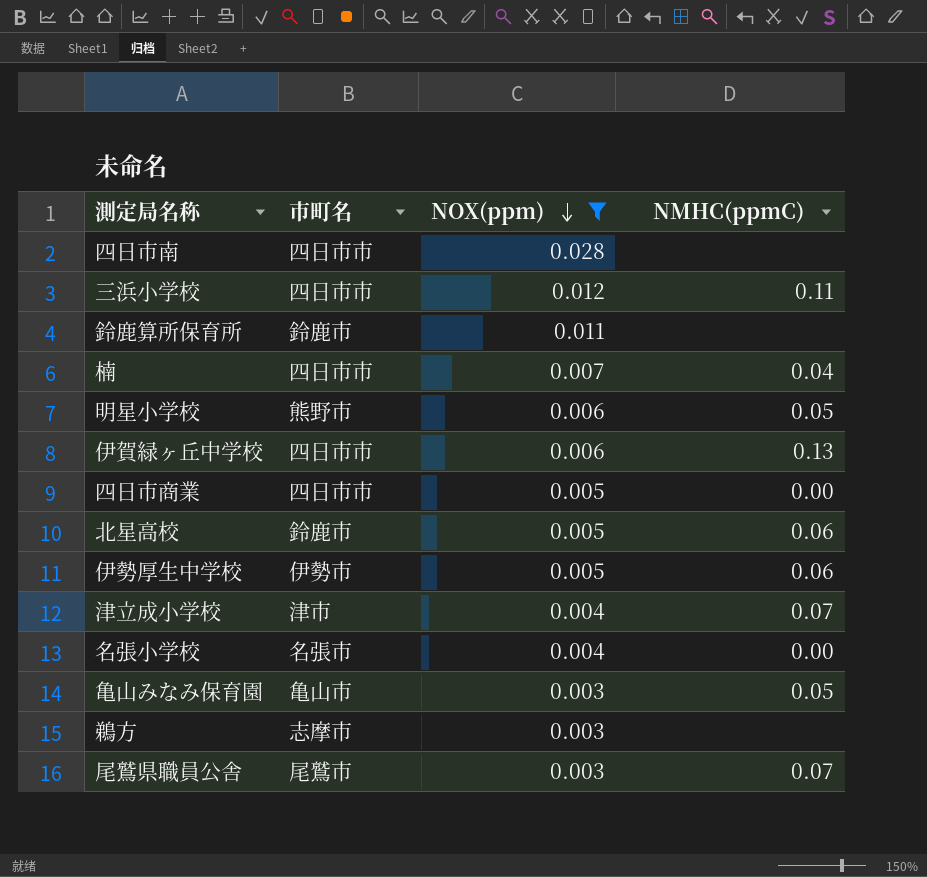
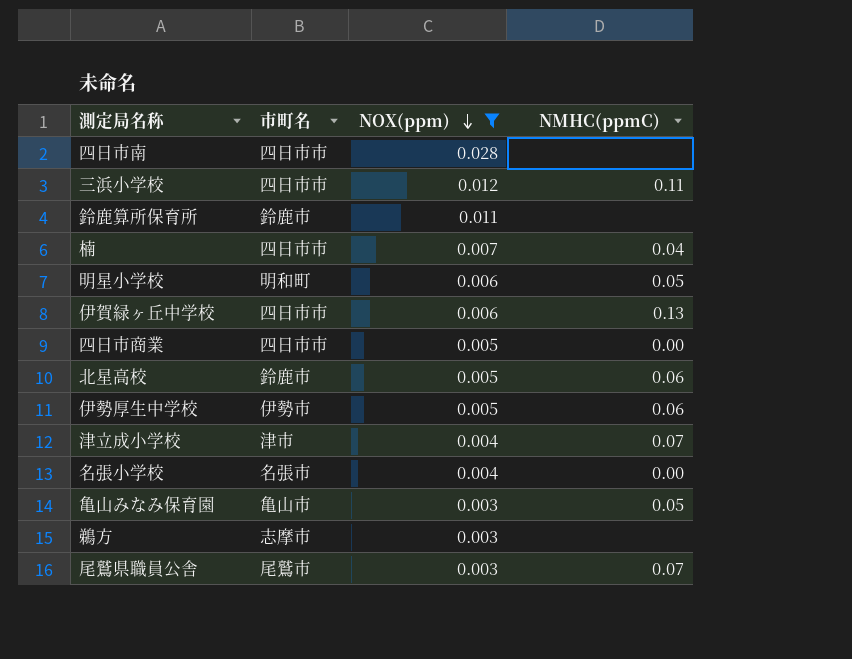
明星小学校 | 市町名: 熊野市 -> 明和町

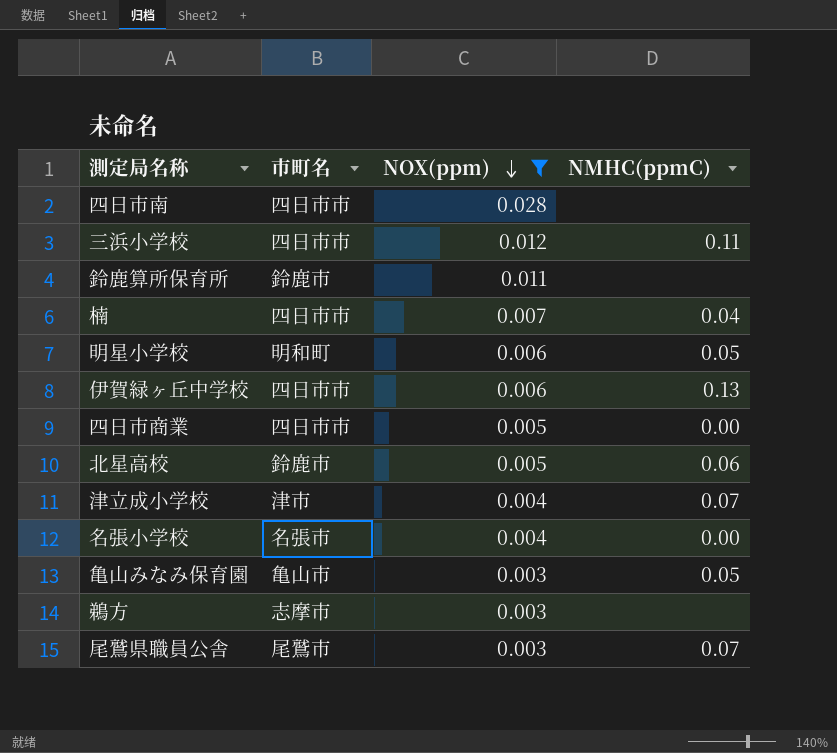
row 伊勢厚生中学校: 伊勢市 | 0.005 | 0.06 -> none

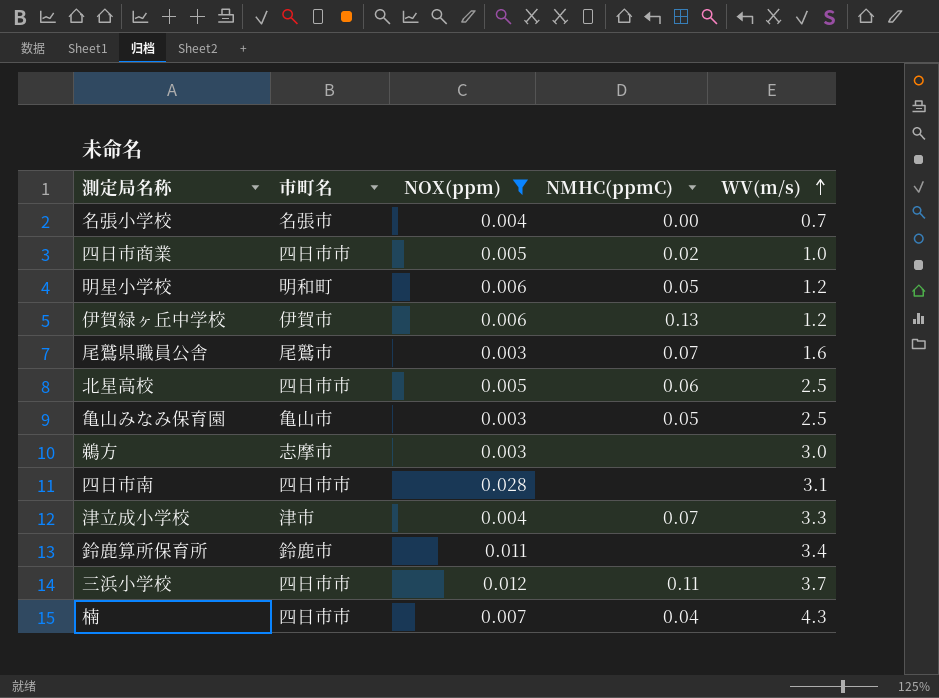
row order: NOX(ppm) descending -> WV(m/s) ascending
column WV(m/s) | position: none -> 5
四日市商業 | NMHC(ppmC): 0.00 -> 0.02
伊賀緑ヶ丘中学校 | 市町名: 四日市市 -> 伊賀市
北星高校 | 市町名: 鈴鹿市 -> 四日市市

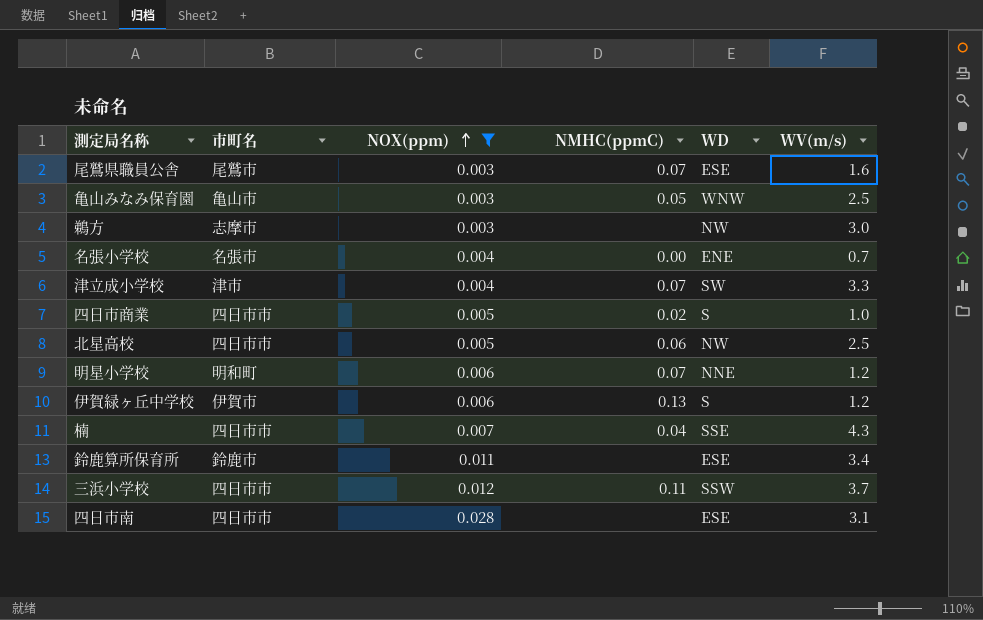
row order: WV(m/s) ascending -> NOX(ppm) ascending
column WD | position: none -> 5
明星小学校 | NMHC(ppmC): 0.05 -> 0.07

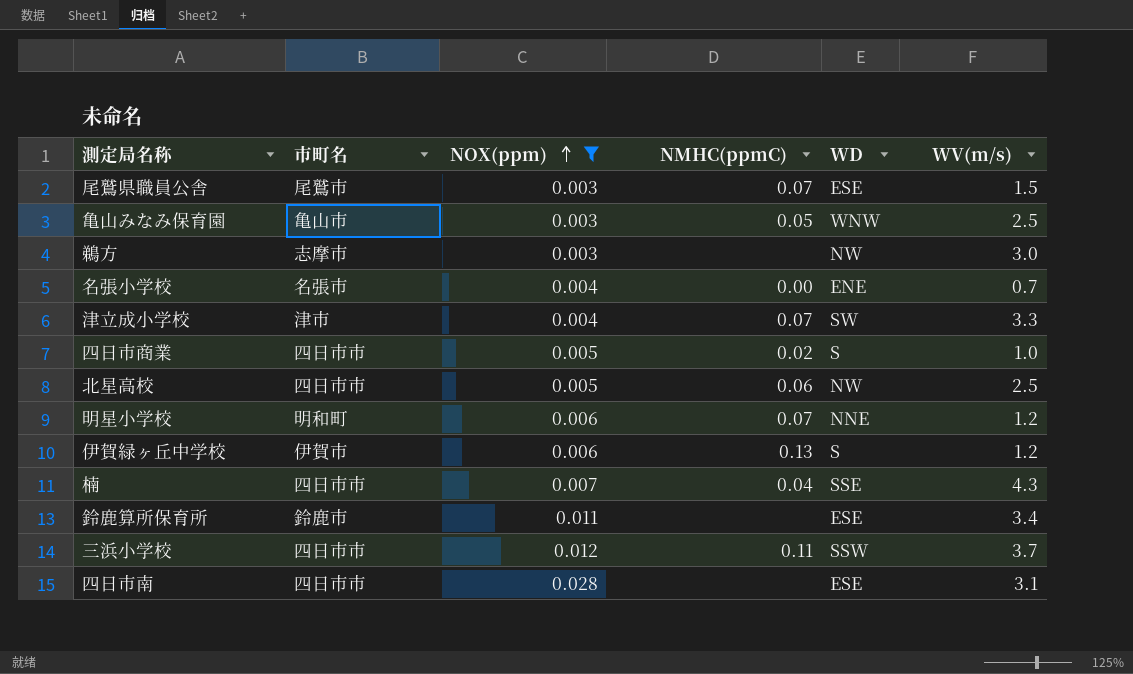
尾鷲県職員公舎 | WV(m/s): 1.6 -> 1.5

